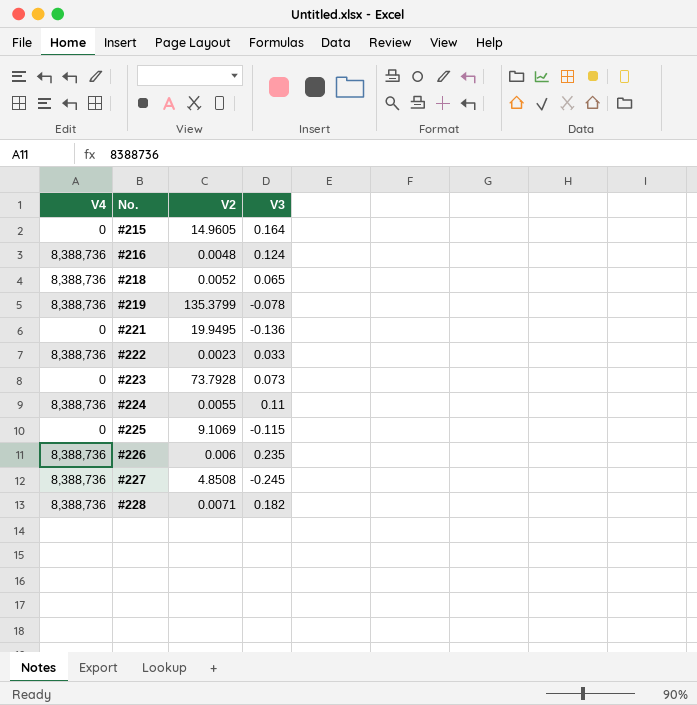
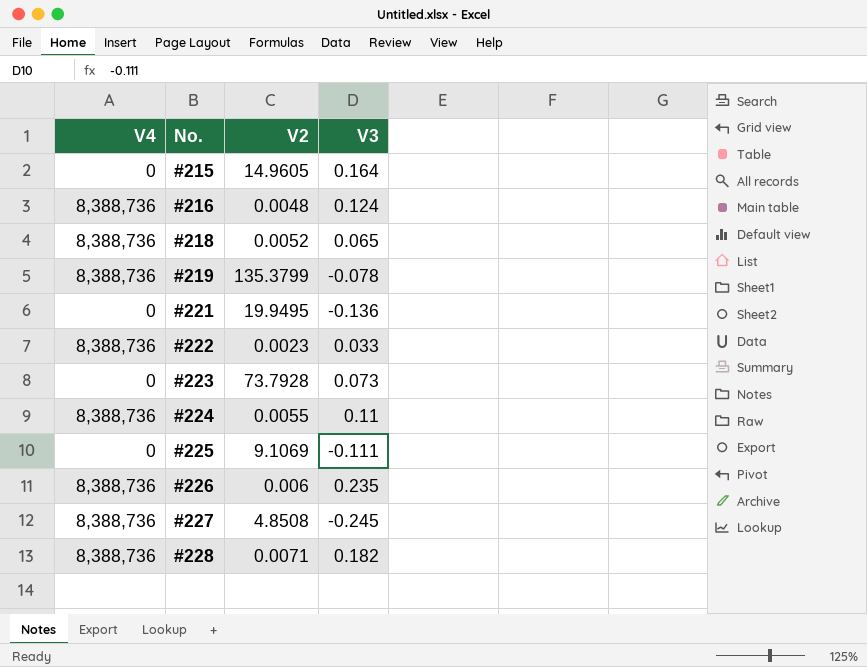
#225 | V3: -0.115 -> -0.111

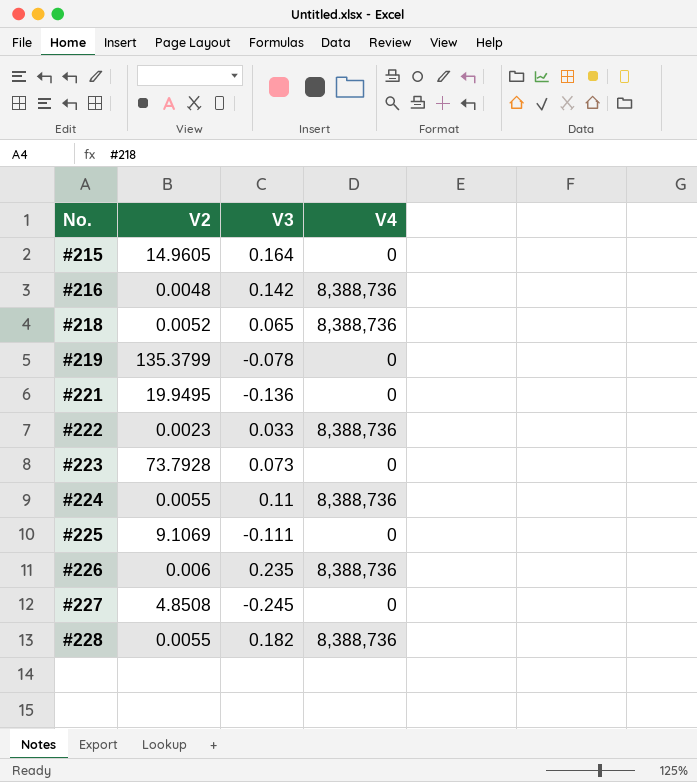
column V4 | position: 1 -> 4
#216 | V3: 0.124 -> 0.142
#219 | V4: 8,388,736 -> 0
#227 | V4: 8,388,736 -> 0
#228 | V2: 0.0071 -> 0.0055

